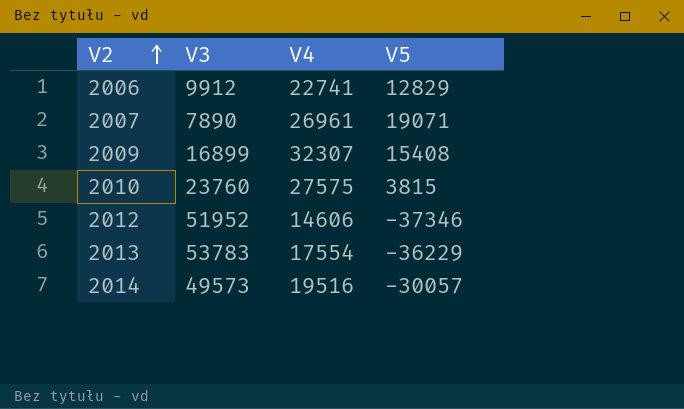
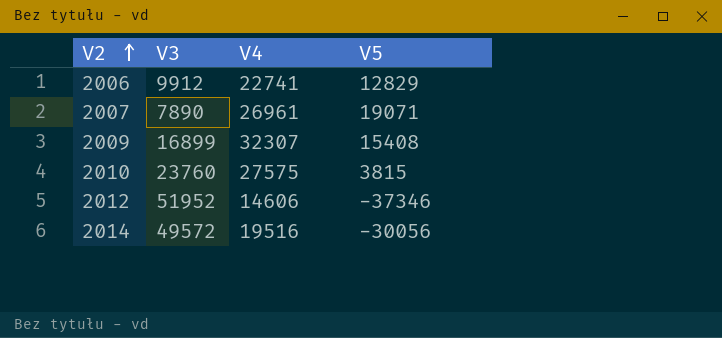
row 2013: 53783 | 17554 | -36229 -> none
2014 | V3: 49573 -> 49572
2014 | V5: -30057 -> -30056

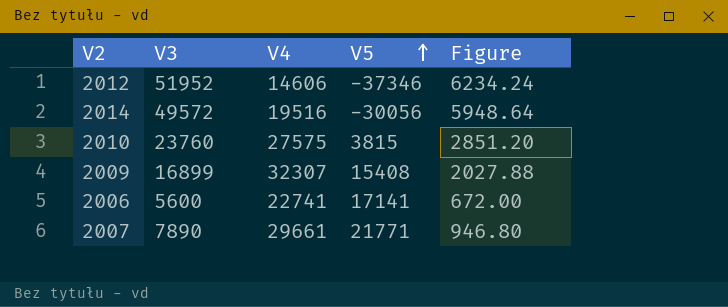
row order: V2 ascending -> V5 ascending
column Figure | formula: none -> [V3] * 0.12
2006 | V3: 9912 -> 5600
2006 | V5: 12829 -> 17141
2007 | V4: 26961 -> 29661
2007 | V5: 19071 -> 21771

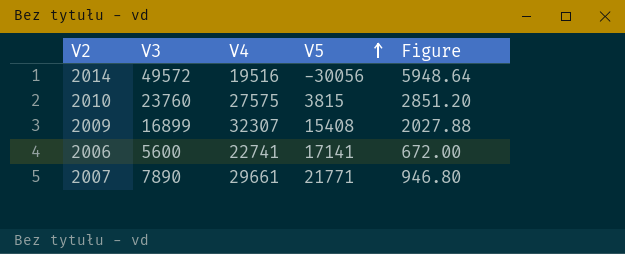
row 2012: 51952 | 14606 | -37346 | 6234.24 -> none

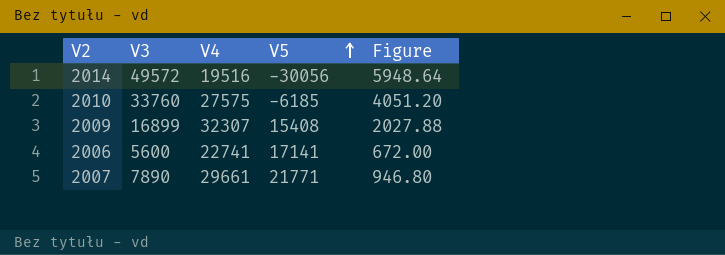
2010 | V3: 23760 -> 33760
2010 | V5: 3815 -> -6185
2010 | Figure: 2851.20 -> 4051.20

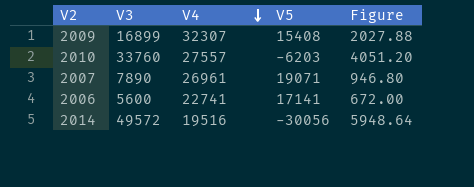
row order: V5 ascending -> V4 descending
2010 | V4: 27575 -> 27557
2010 | V5: -6185 -> -6203
2007 | V4: 29661 -> 26961
2007 | V5: 21771 -> 19071

